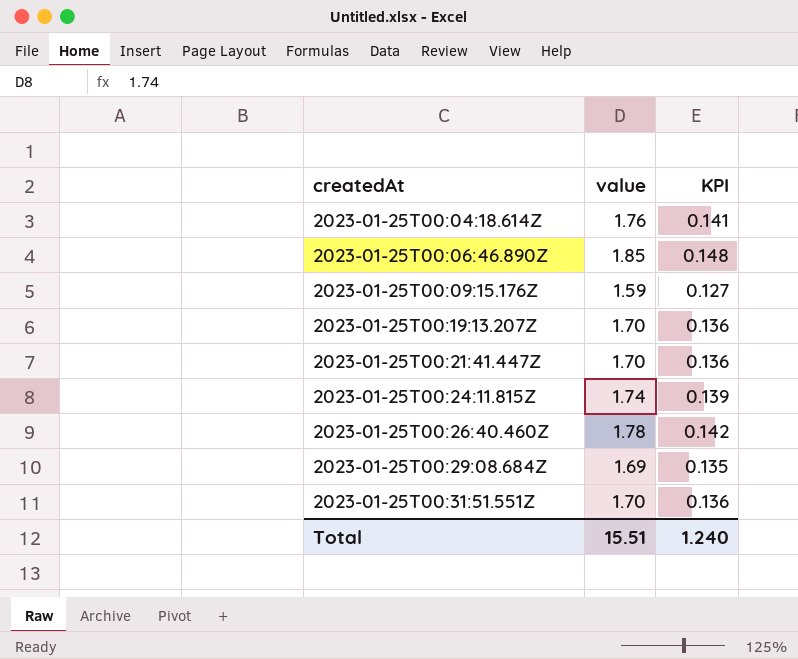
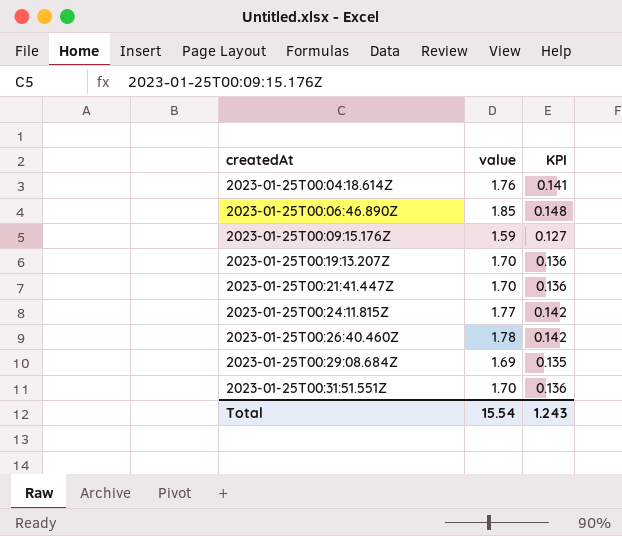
2023-01-25T00:24:11.815Z | value: 1.74 -> 1.77
2023-01-25T00:24:11.815Z | KPI: 0.139 -> 0.142
Total | value: 15.51 -> 15.54
Total | KPI: 1.240 -> 1.243

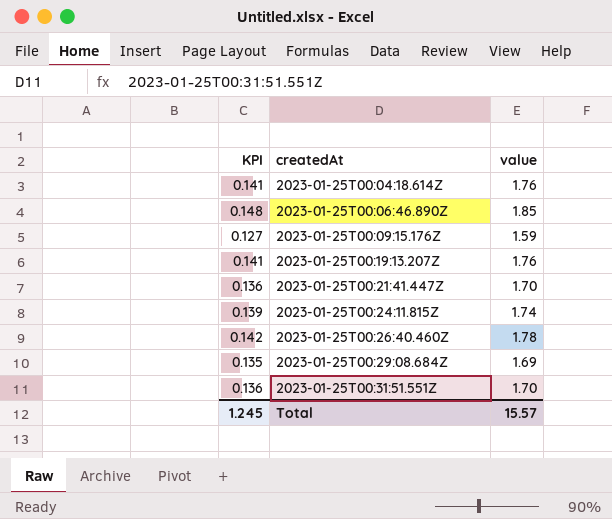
column KPI | position: 3 -> 1
2023-01-25T00:19:13.207Z | KPI: 0.136 -> 0.141
2023-01-25T00:19:13.207Z | value: 1.70 -> 1.76
2023-01-25T00:24:11.815Z | KPI: 0.142 -> 0.139
2023-01-25T00:24:11.815Z | value: 1.77 -> 1.74
Total | KPI: 1.243 -> 1.245
Total | value: 15.54 -> 15.57

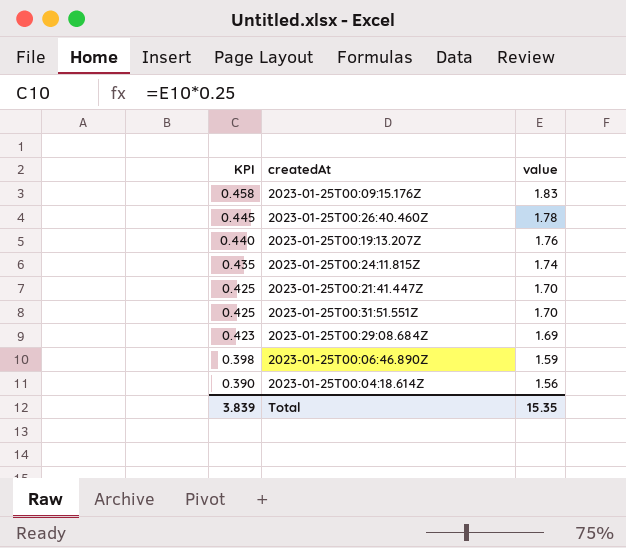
row order: createdAt ascending -> KPI descending
column KPI | formula: [value] * 0.08 -> [value] * 0.25
2023-01-25T00:09:15.176Z | value: 1.59 -> 1.83
2023-01-25T00:06:46.890Z | value: 1.85 -> 1.59
2023-01-25T00:04:18.614Z | value: 1.76 -> 1.56
Total | KPI: 1.245 -> 3.839
Total | value: 15.57 -> 15.35

